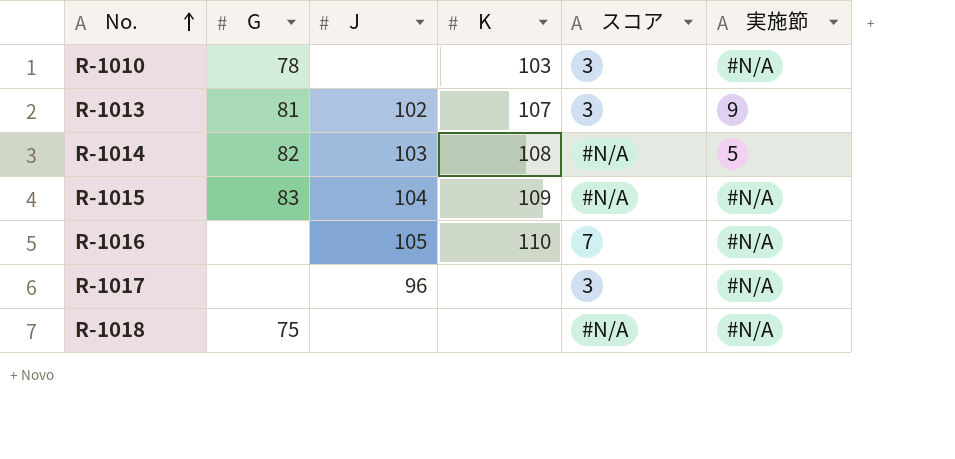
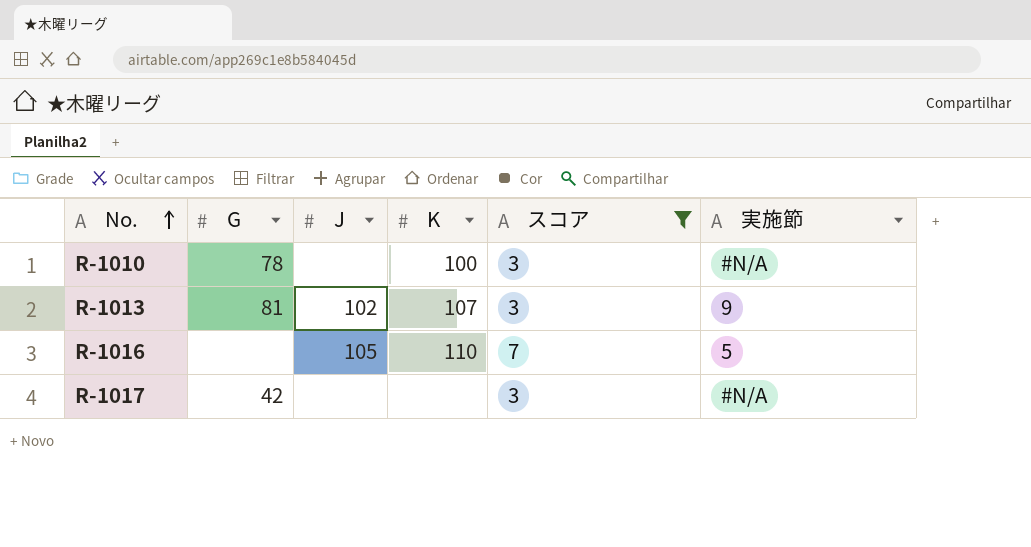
filter: none -> スコア != #N/A
R-1010 | K: 103 -> 100
R-1016 | 実施節: #N/A -> 5
R-1017 | G: none -> 42
R-1017 | J: 96 -> none

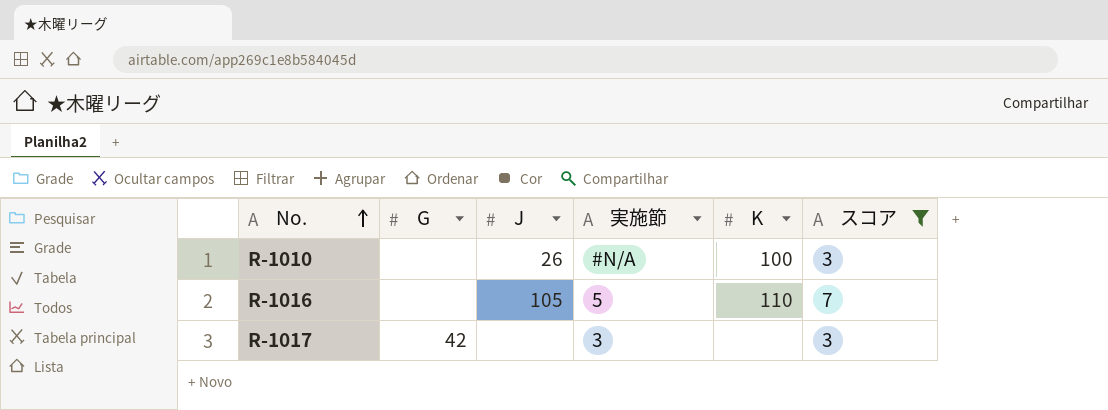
column 実施節 | position: 6 -> 4
row R-1013: 81 | 102 | 107 | 3 | 9 -> none
R-1010 | G: 78 -> none
R-1010 | J: none -> 26
R-1017 | 実施節: #N/A -> 3

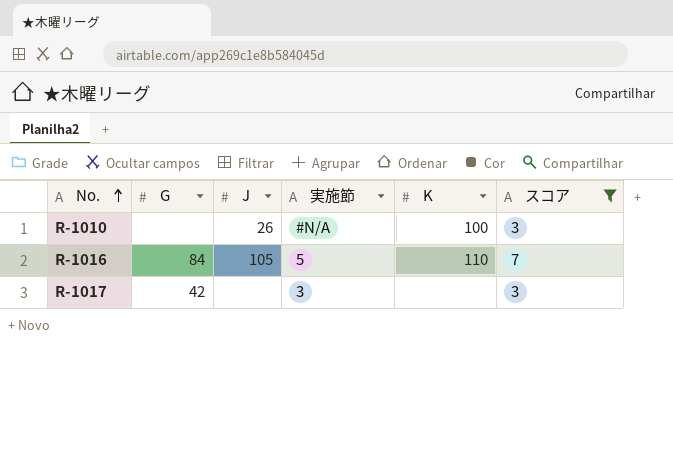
R-1016 | G: none -> 84

